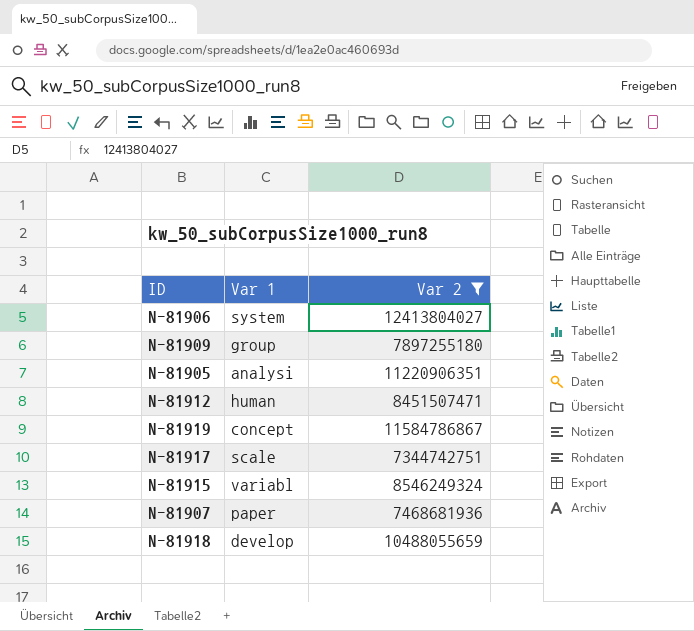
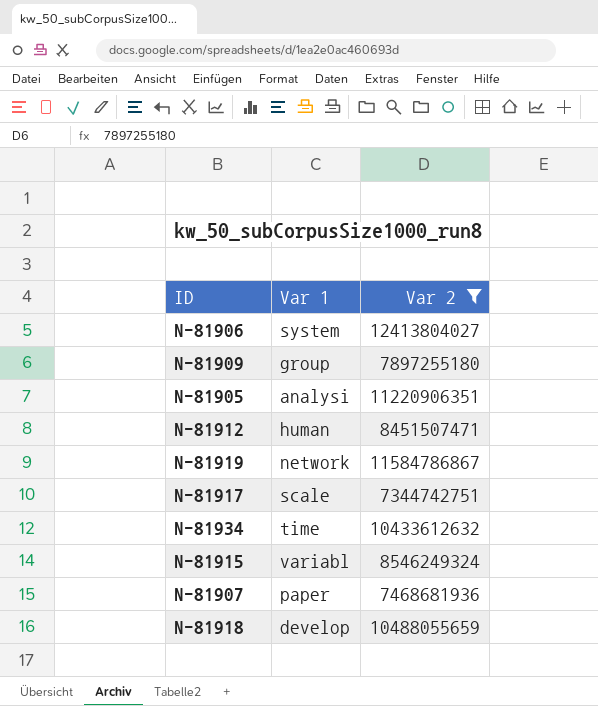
N-81919 | Var 1: concept -> network
row N-81934: none -> time | 10433612632

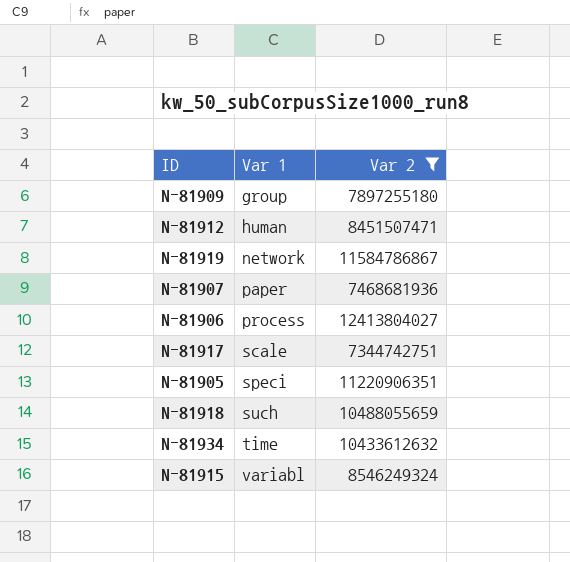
row order: none -> Var 1 ascending
N-81906 | Var 1: system -> process
N-81905 | Var 1: analysi -> speci
N-81918 | Var 1: develop -> such

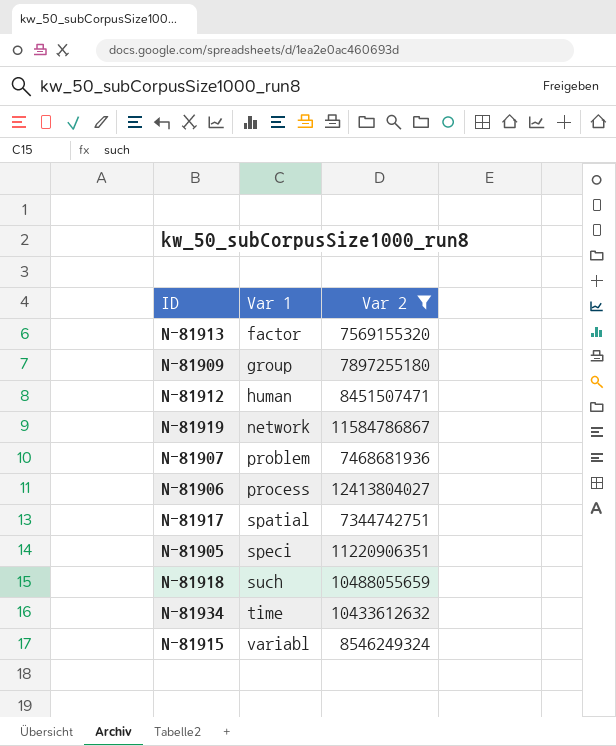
row N-81913: none -> factor | 7569155320
N-81907 | Var 1: paper -> problem
N-81917 | Var 1: scale -> spatial

